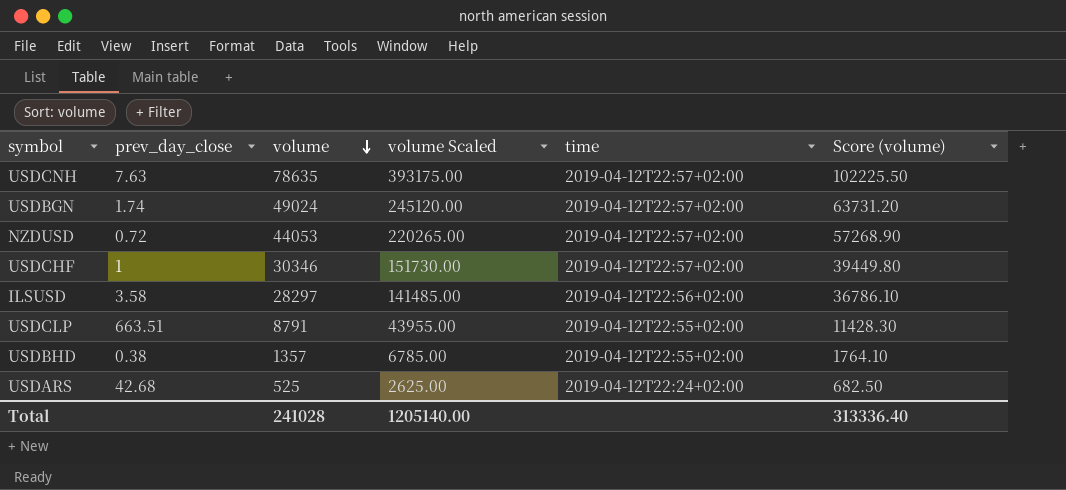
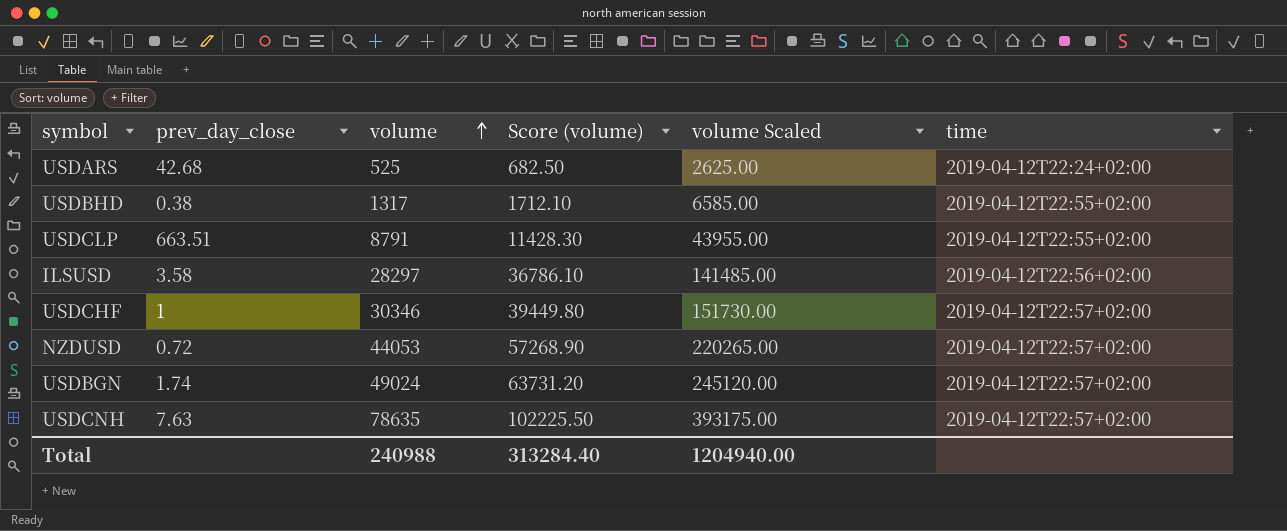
row order: volume descending -> volume ascending
column Score (volume) | position: 6 -> 4
USDBHD | volume: 1357 -> 1317
USDBHD | Score (volume): 1764.10 -> 1712.10
USDBHD | volume Scaled: 6785.00 -> 6585.00
Total | volume: 241028 -> 240988
Total | Score (volume): 313336.40 -> 313284.40
Total | volume Scaled: 1205140.00 -> 1204940.00

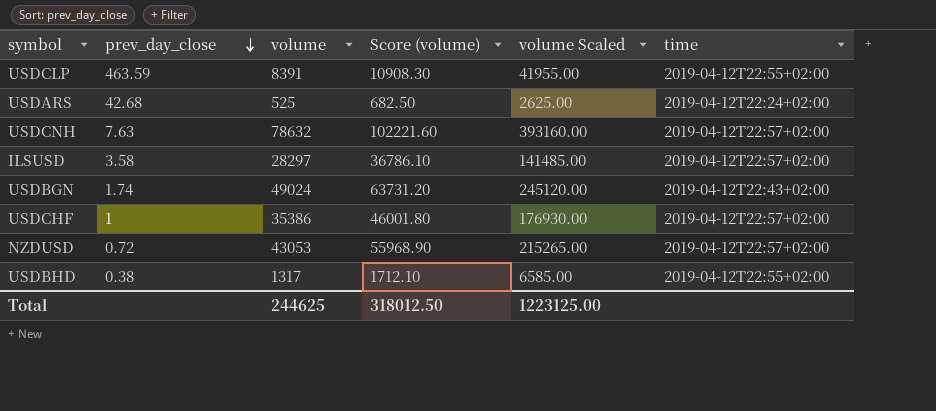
row order: volume ascending -> prev_day_close descending
USDCLP | prev_day_close: 663.51 -> 463.59
USDCLP | volume: 8791 -> 8391
USDCLP | Score (volume): 11428.30 -> 10908.30
USDCLP | volume Scaled: 43955.00 -> 41955.00
USDCNH | volume: 78635 -> 78632
USDCNH | Score (volume): 102225.50 -> 102221.60
USDCNH | volume Scaled: 393175.00 -> 393160.00
ILSUSD | time: 2019-04-12T22:56+02:00 -> 2019-04-12T22:57+02:00
USDBGN | time: 2019-04-12T22:57+02:00 -> 2019-04-12T22:43+02:00
USDCHF | volume: 30346 -> 35386
USDCHF | Score (volume): 39449.80 -> 46001.80
USDCHF | volume Scaled: 151730.00 -> 176930.00
NZDUSD | volume: 44053 -> 43053
NZDUSD | Score (volume): 57268.90 -> 55968.90
NZDUSD | volume Scaled: 220265.00 -> 215265.00
Total | volume: 240988 -> 244625
Total | Score (volume): 313284.40 -> 318012.50
Total | volume Scaled: 1204940.00 -> 1223125.00

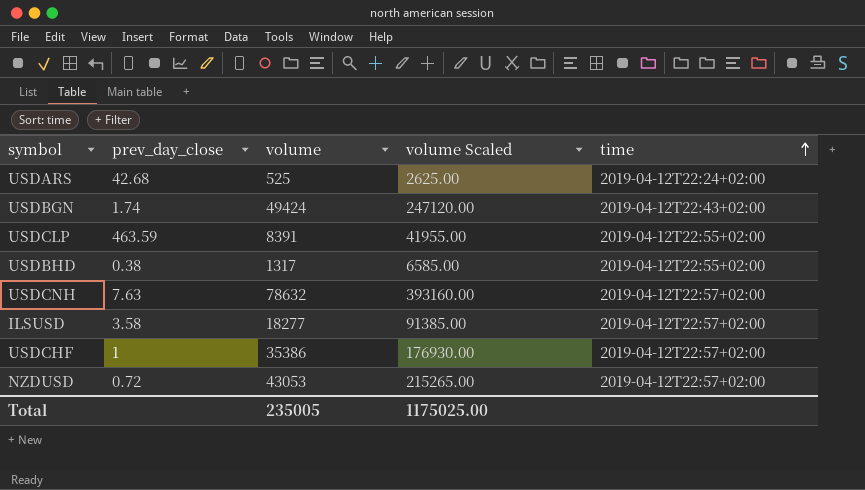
row order: prev_day_close descending -> time ascending
column Score (volume) | formula: [volume] * 1.3 -> none
USDBGN | volume: 49024 -> 49424
USDBGN | volume Scaled: 245120.00 -> 247120.00
ILSUSD | volume: 28297 -> 18277
ILSUSD | volume Scaled: 141485.00 -> 91385.00
Total | volume: 244625 -> 235005
Total | volume Scaled: 1223125.00 -> 1175025.00

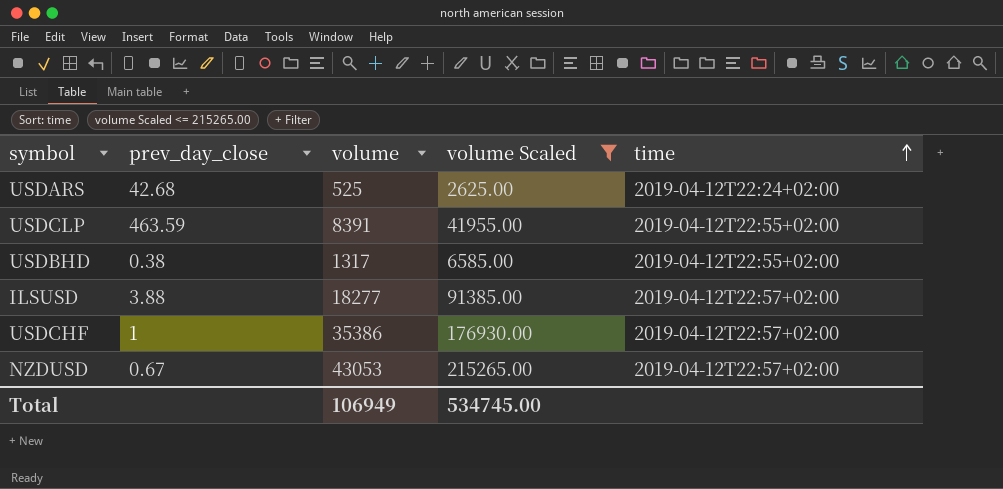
filter: none -> volume Scaled <= 215265.00
ILSUSD | prev_day_close: 3.58 -> 3.88
NZDUSD | prev_day_close: 0.72 -> 0.67
Total | volume: 235005 -> 106949
Total | volume Scaled: 1175025.00 -> 534745.00

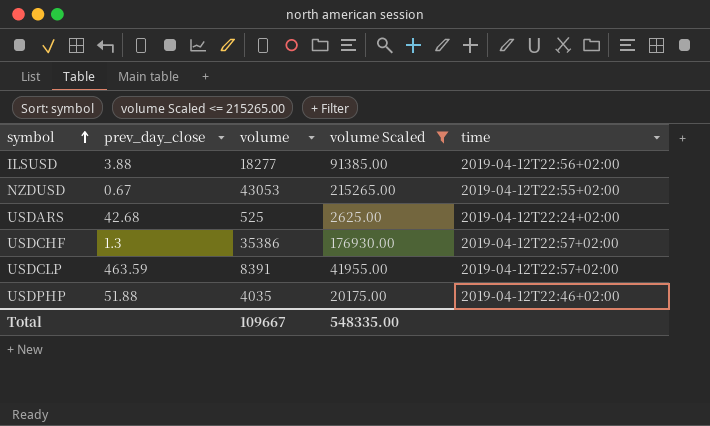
row order: time ascending -> symbol ascending
row USDBHD: 0.38 | 1317 | 6585.00 | 2019-04-12T22:55+02:00 -> none
ILSUSD | time: 2019-04-12T22:57+02:00 -> 2019-04-12T22:56+02:00
NZDUSD | time: 2019-04-12T22:57+02:00 -> 2019-04-12T22:55+02:00
USDCHF | prev_day_close: 1 -> 1.3
USDCLP | time: 2019-04-12T22:55+02:00 -> 2019-04-12T22:57+02:00
row USDPHP: none -> 51.88 | 4035 | 20175.00 | 2019-04-12T22:46+02:00
Total | volume: 106949 -> 109667
Total | volume Scaled: 534745.00 -> 548335.00

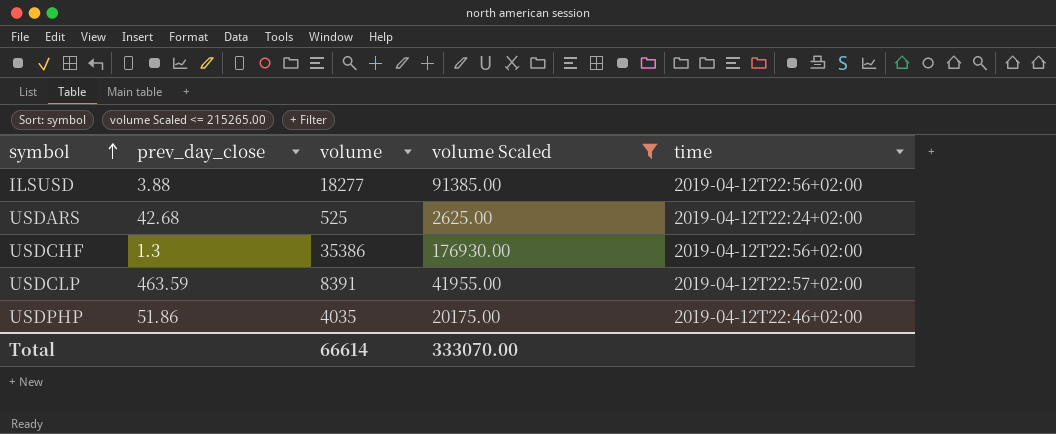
row NZDUSD: 0.67 | 43053 | 215265.00 | 2019-04-12T22:55+02:00 -> none
USDCHF | time: 2019-04-12T22:57+02:00 -> 2019-04-12T22:56+02:00
USDPHP | prev_day_close: 51.88 -> 51.86
Total | volume: 109667 -> 66614
Total | volume Scaled: 548335.00 -> 333070.00

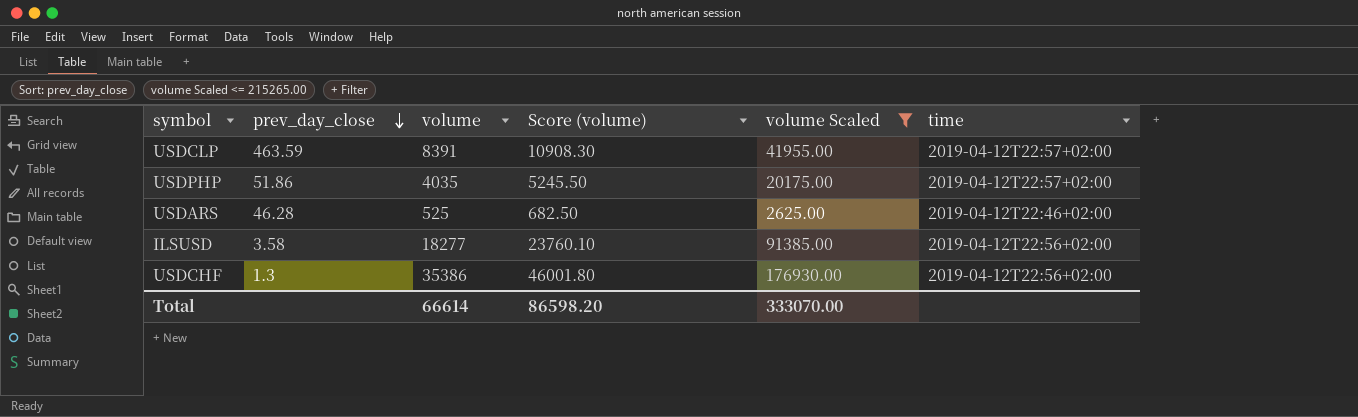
row order: symbol ascending -> prev_day_close descending
column Score (volume) | formula: none -> [volume] * 1.3
USDPHP | time: 2019-04-12T22:46+02:00 -> 2019-04-12T22:57+02:00
USDARS | prev_day_close: 42.68 -> 46.28
USDARS | time: 2019-04-12T22:24+02:00 -> 2019-04-12T22:46+02:00
ILSUSD | prev_day_close: 3.88 -> 3.58

